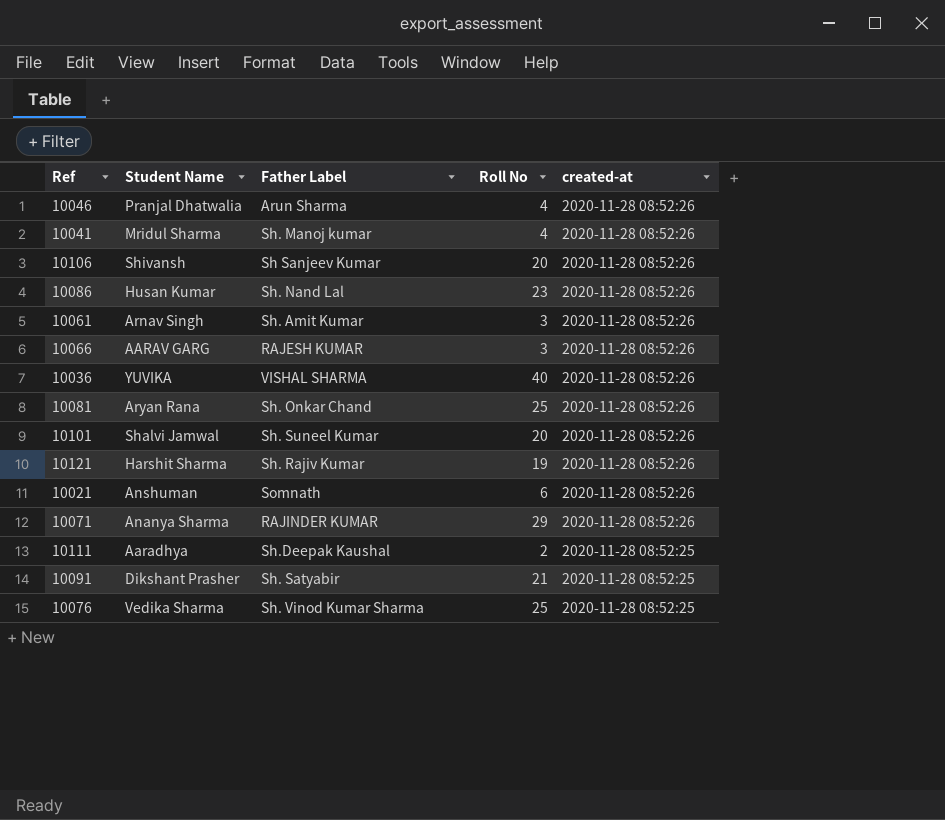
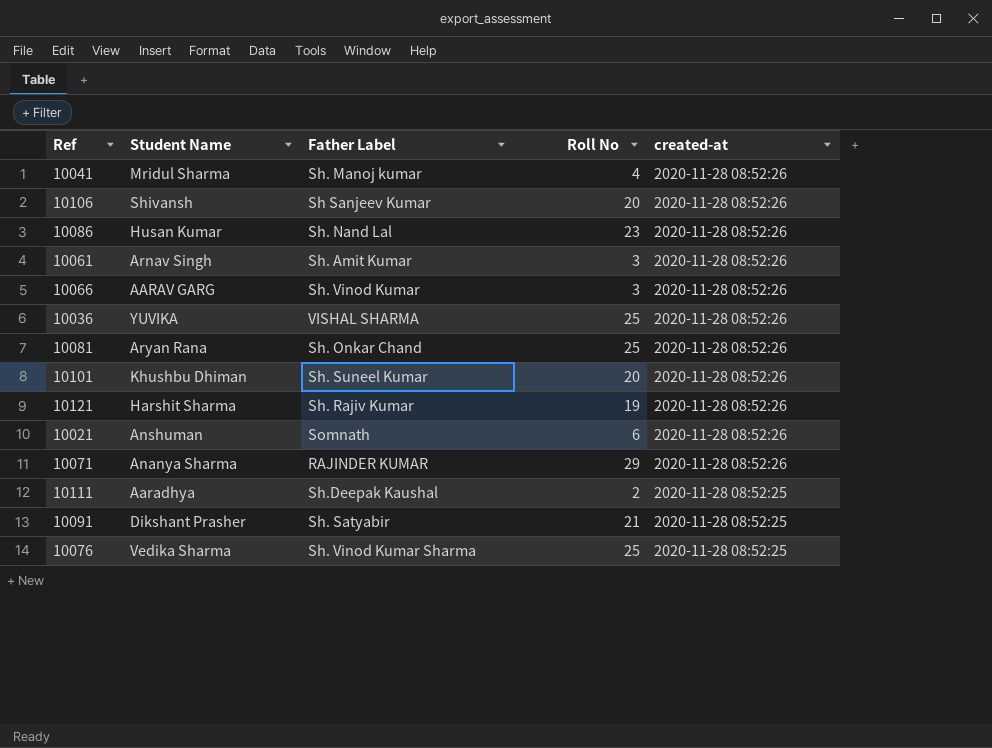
row 10046: Pranjal Dhatwalia | Arun Sharma | 4 | 2020-11-28 08:52:26 -> none
10066 | Father Label: RAJESH KUMAR -> Sh. Vinod Kumar
10036 | Roll No: 40 -> 25
10101 | Student Name: Shalvi Jamwal -> Khushbu Dhiman

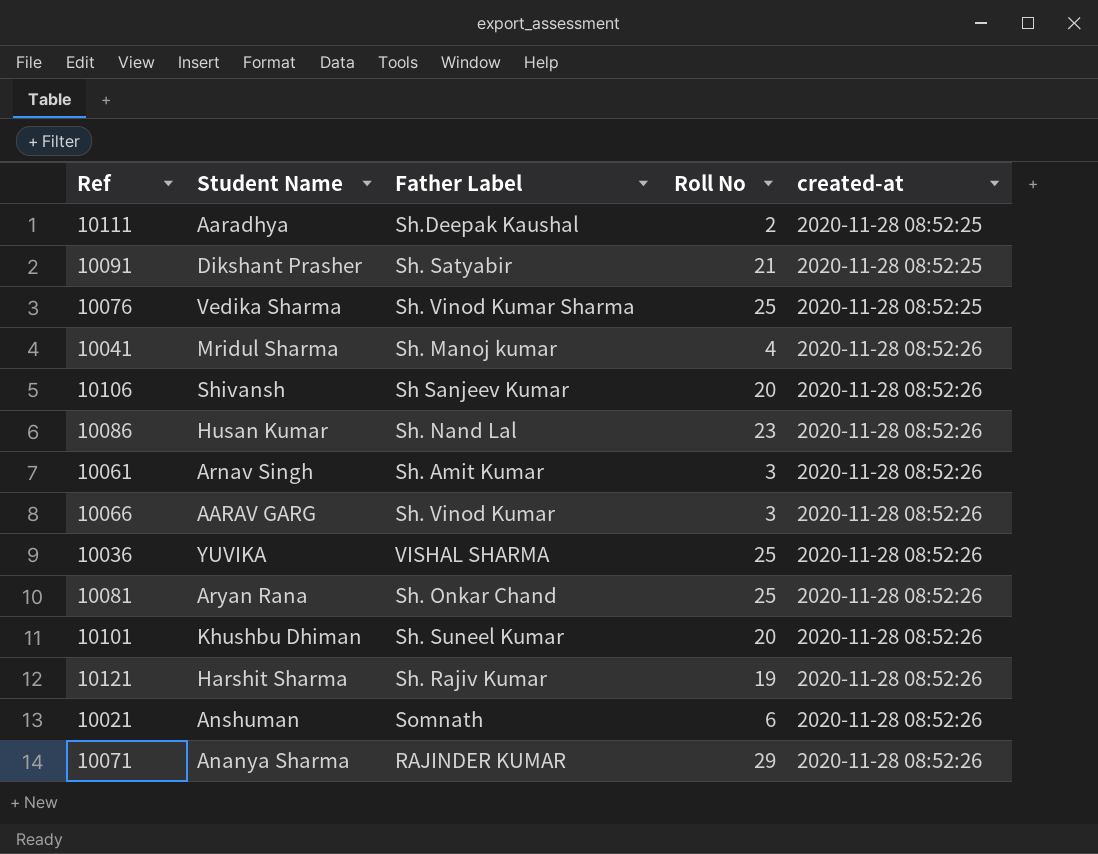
row order: created-at descending -> created-at ascending

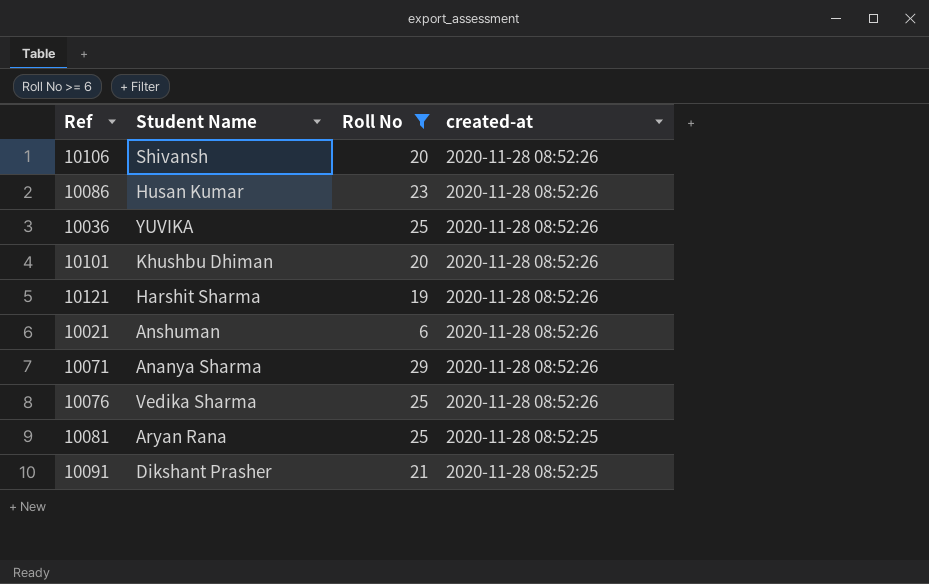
filter: none -> Roll No >= 6
row order: created-at ascending -> created-at descending
column Father Label | position: 3 -> none
10076 | created-at: 2020-11-28 08:52:25 -> 2020-11-28 08:52:26
10081 | created-at: 2020-11-28 08:52:26 -> 2020-11-28 08:52:25

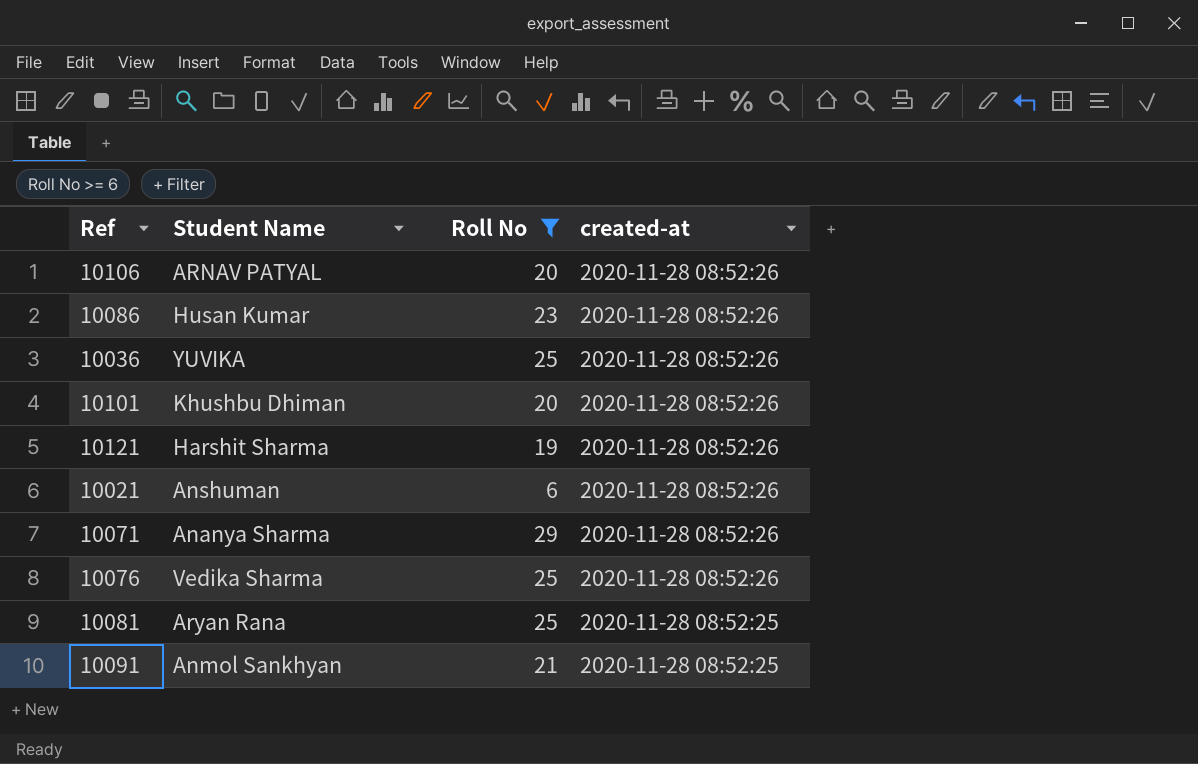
10106 | Student Name: Shivansh -> ARNAV PATYAL
10091 | Student Name: Dikshant Prasher -> Anmol Sankhyan

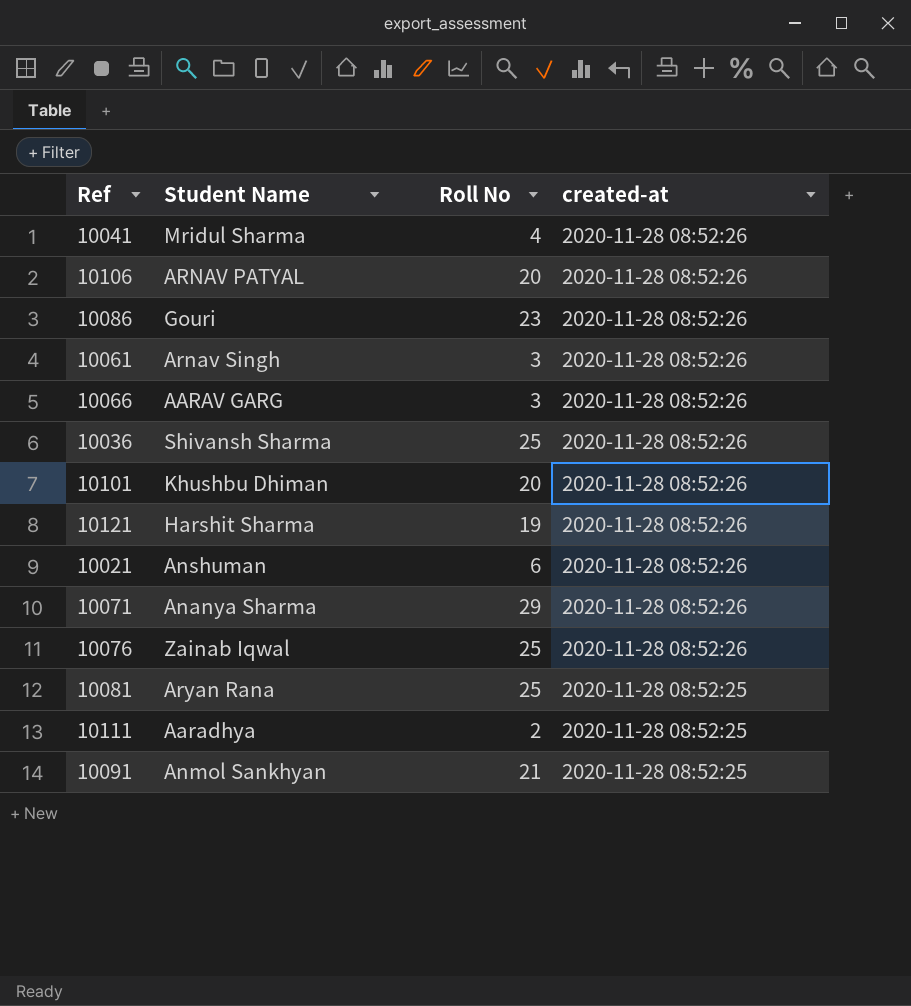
filter: Roll No >= 6 -> none
10086 | Student Name: Husan Kumar -> Gouri
10036 | Student Name: YUVIKA -> Shivansh Sharma
10076 | Student Name: Vedika Sharma -> Zainab Iqwal

